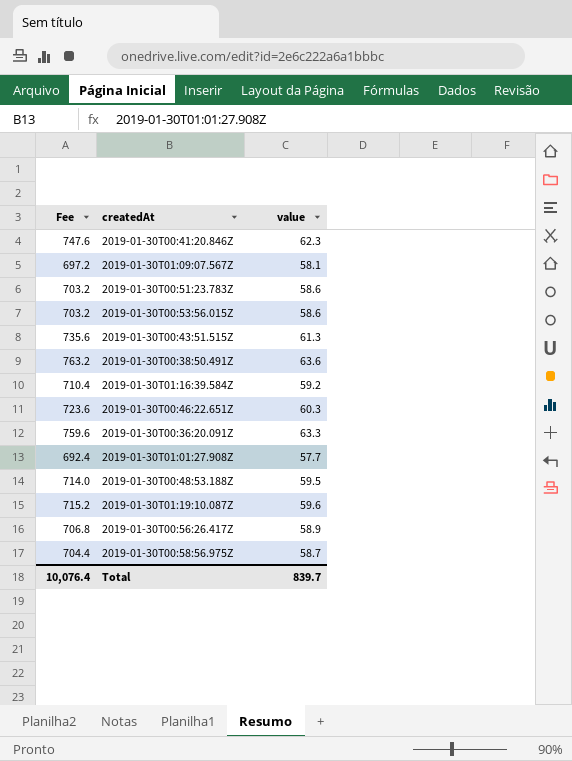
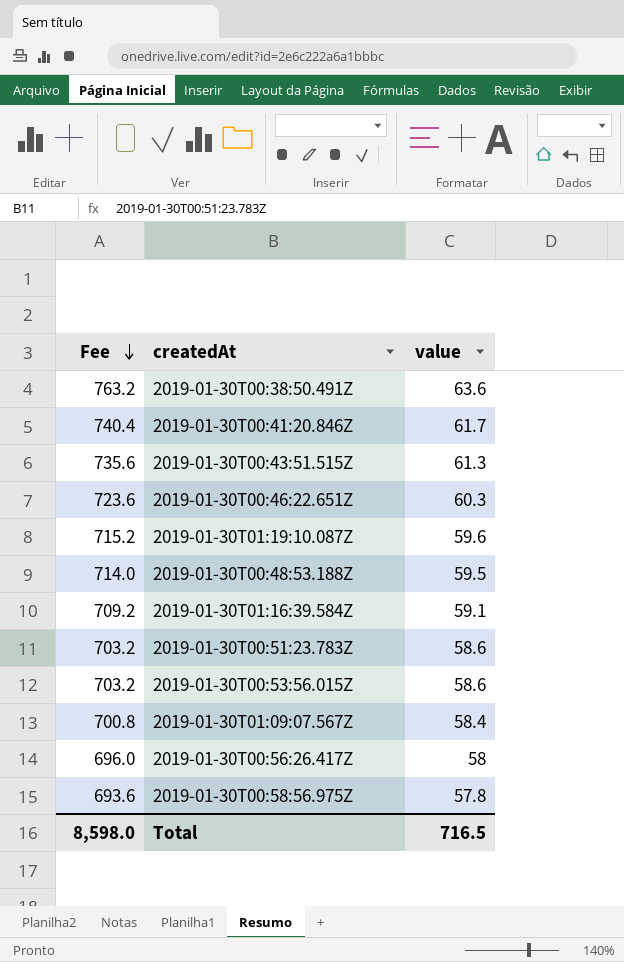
row order: none -> Fee descending
row 2019-01-30T00:36:20.091Z: 759.6 | 63.3 -> none
row 2019-01-30T01:01:27.908Z: 692.4 | 57.7 -> none
2019-01-30T00:41:20.846Z | Fee: 747.6 -> 740.4
2019-01-30T00:41:20.846Z | value: 62.3 -> 61.7
2019-01-30T01:16:39.584Z | Fee: 710.4 -> 709.2
2019-01-30T01:16:39.584Z | value: 59.2 -> 59.1
2019-01-30T01:09:07.567Z | Fee: 697.2 -> 700.8
2019-01-30T01:09:07.567Z | value: 58.1 -> 58.4
2019-01-30T00:56:26.417Z | Fee: 706.8 -> 696.0
2019-01-30T00:56:26.417Z | value: 58.9 -> 58
2019-01-30T00:58:56.975Z | Fee: 704.4 -> 693.6
2019-01-30T00:58:56.975Z | value: 58.7 -> 57.8
Total | Fee: 10,076.4 -> 8,598.0
Total | value: 839.7 -> 716.5

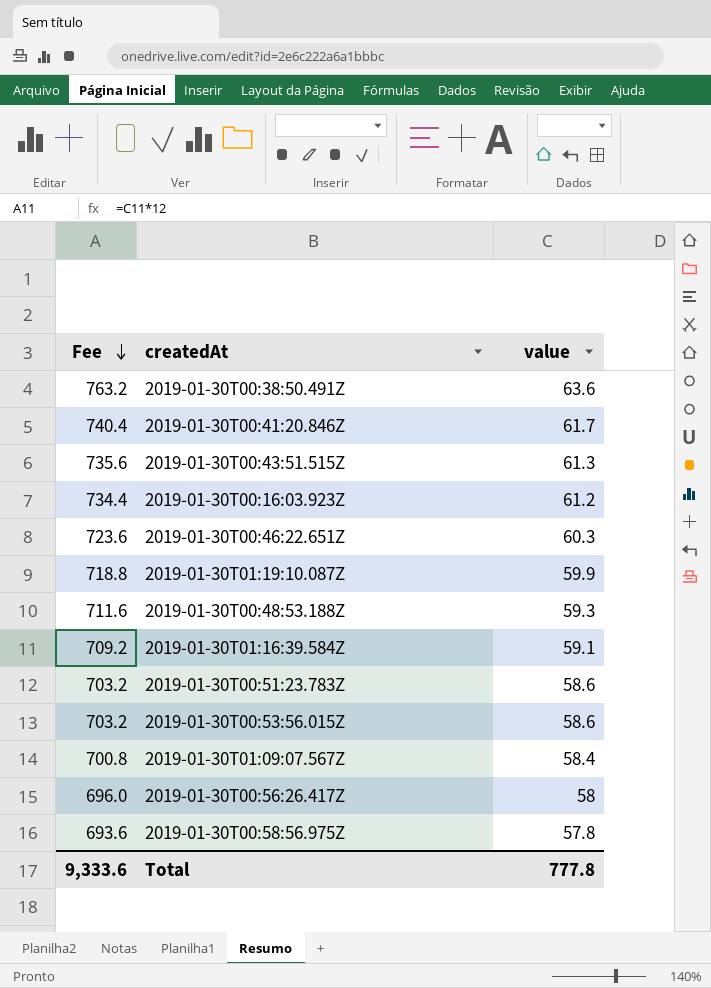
row 2019-01-30T00:16:03.923Z: none -> 734.4 | 61.2
2019-01-30T01:19:10.087Z | Fee: 715.2 -> 718.8
2019-01-30T01:19:10.087Z | value: 59.6 -> 59.9
2019-01-30T00:48:53.188Z | Fee: 714.0 -> 711.6
2019-01-30T00:48:53.188Z | value: 59.5 -> 59.3
Total | Fee: 8,598.0 -> 9,333.6
Total | value: 716.5 -> 777.8

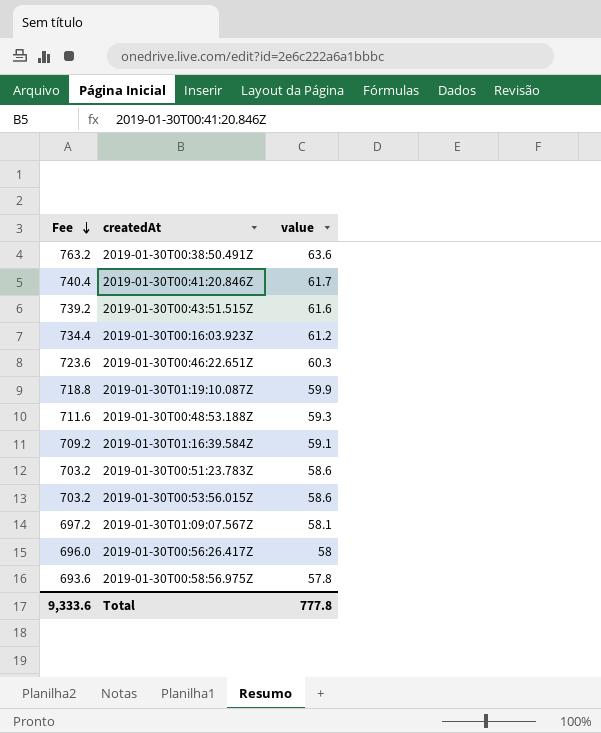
2019-01-30T00:43:51.515Z | Fee: 735.6 -> 739.2
2019-01-30T00:43:51.515Z | value: 61.3 -> 61.6
2019-01-30T01:09:07.567Z | Fee: 700.8 -> 697.2
2019-01-30T01:09:07.567Z | value: 58.4 -> 58.1

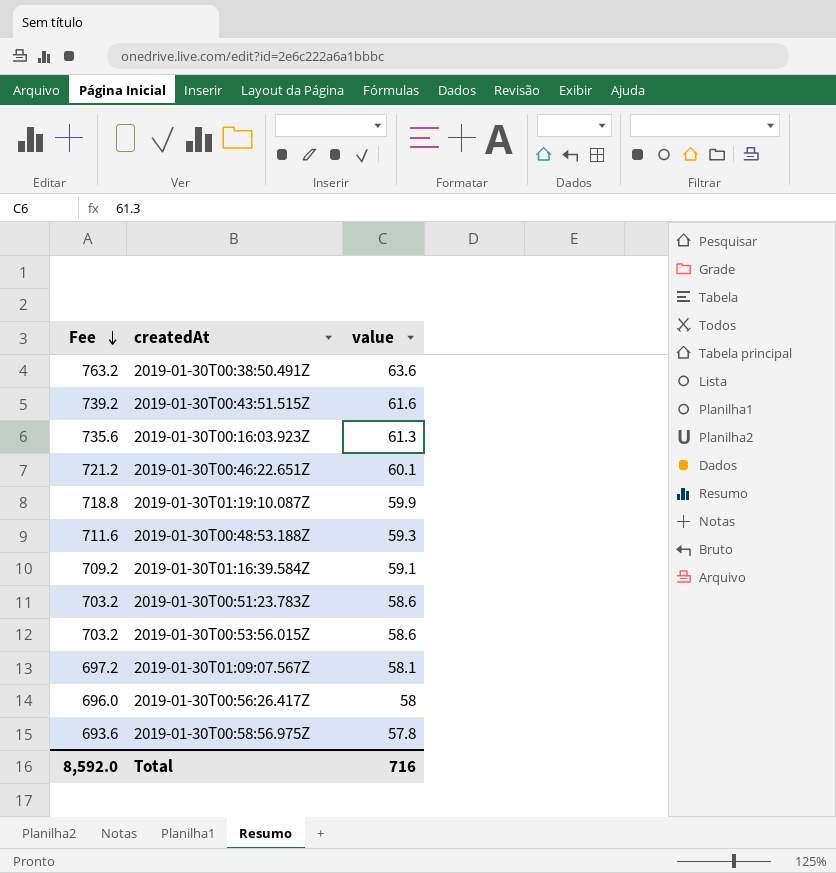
row 2019-01-30T00:41:20.846Z: 740.4 | 61.7 -> none
2019-01-30T00:16:03.923Z | Fee: 734.4 -> 735.6
2019-01-30T00:16:03.923Z | value: 61.2 -> 61.3
2019-01-30T00:46:22.651Z | Fee: 723.6 -> 721.2
2019-01-30T00:46:22.651Z | value: 60.3 -> 60.1
Total | Fee: 9,333.6 -> 8,592.0
Total | value: 777.8 -> 716

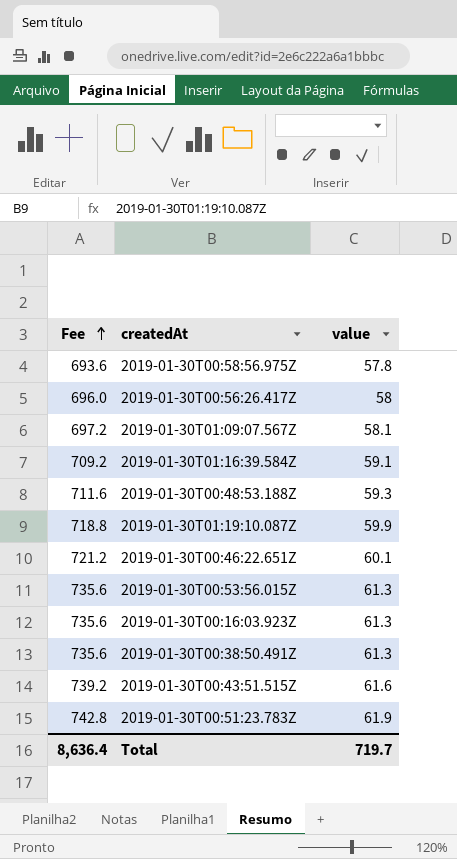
row order: Fee descending -> Fee ascending
2019-01-30T00:53:56.015Z | Fee: 703.2 -> 735.6
2019-01-30T00:53:56.015Z | value: 58.6 -> 61.3
2019-01-30T00:38:50.491Z | Fee: 763.2 -> 735.6
2019-01-30T00:38:50.491Z | value: 63.6 -> 61.3
2019-01-30T00:51:23.783Z | Fee: 703.2 -> 742.8
2019-01-30T00:51:23.783Z | value: 58.6 -> 61.9
Total | Fee: 8,592.0 -> 8,636.4
Total | value: 716 -> 719.7

